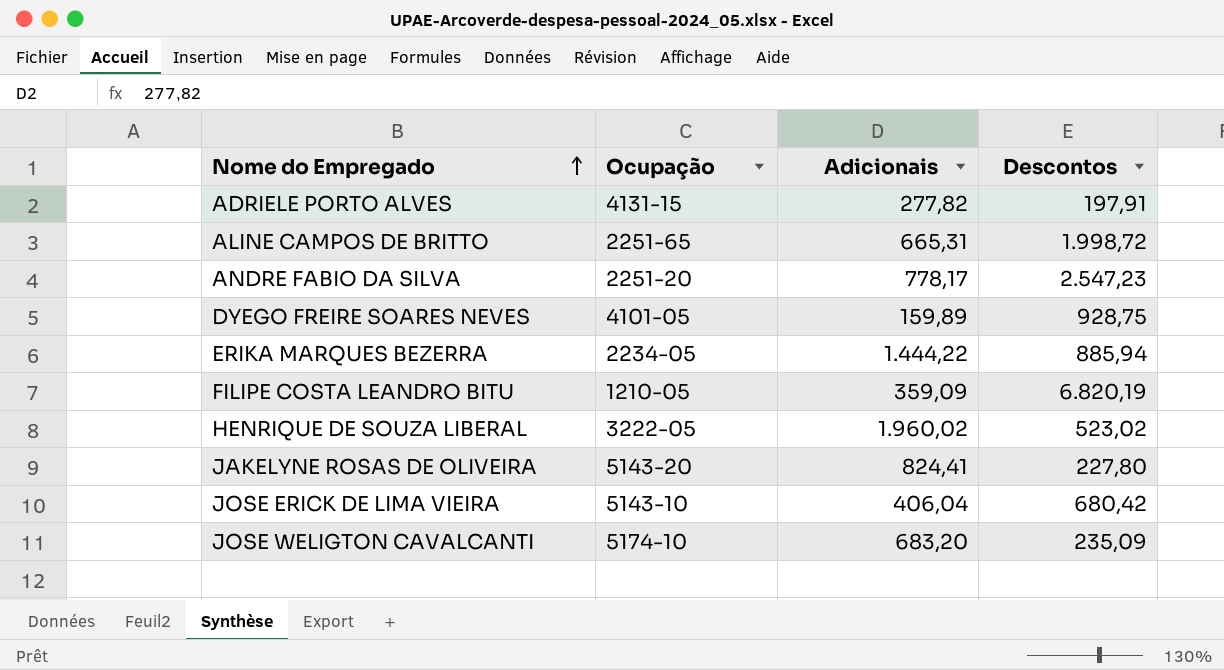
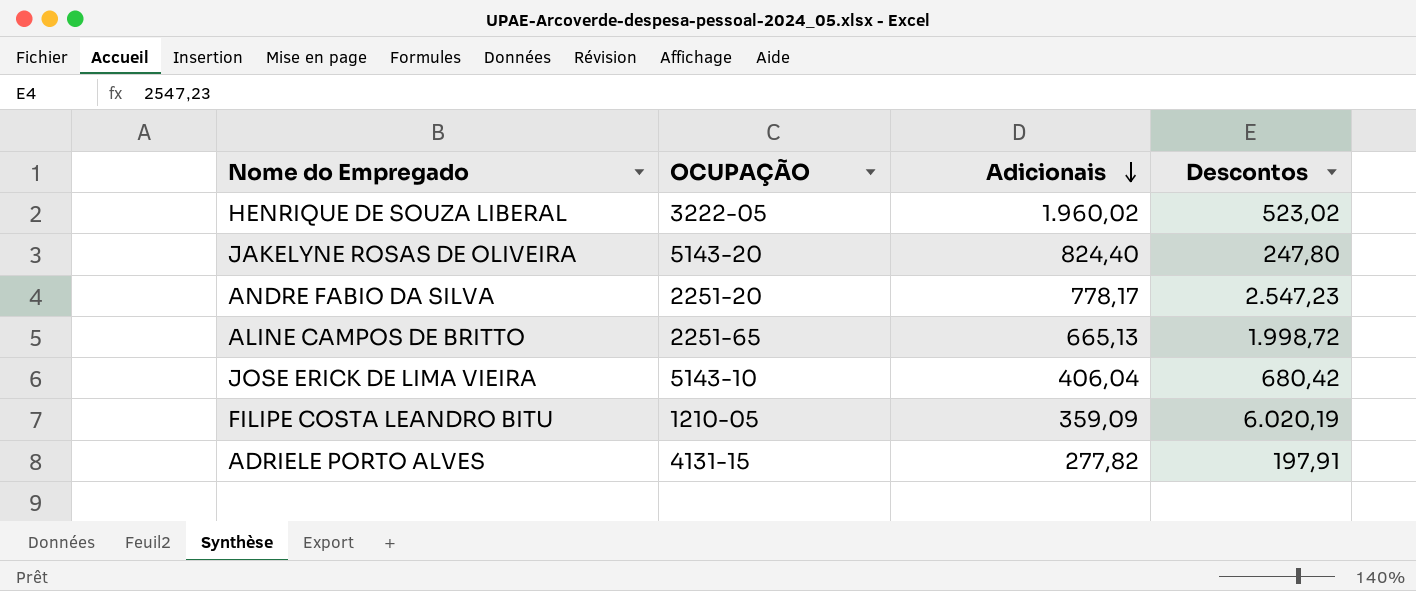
row order: Nome do Empregado ascending -> Adicionais descending
column name: Ocupação -> OCUPAÇÃO
row DYEGO FREIRE SOARES NEVES: 4101-05 | 159,89 | 928,75 -> none
row ERIKA MARQUES BEZERRA: 2234-05 | 1.444,22 | 885,94 -> none
row JOSE WELIGTON CAVALCANTI: 5174-10 | 683,20 | 235,09 -> none
JAKELYNE ROSAS DE OLIVEIRA | Adicionais: 824,41 -> 824,40
JAKELYNE ROSAS DE OLIVEIRA | Descontos: 227,80 -> 247,80
ALINE CAMPOS DE BRITTO | Adicionais: 665,31 -> 665,13
FILIPE COSTA LEANDRO BITU | Descontos: 6.820,19 -> 6.020,19

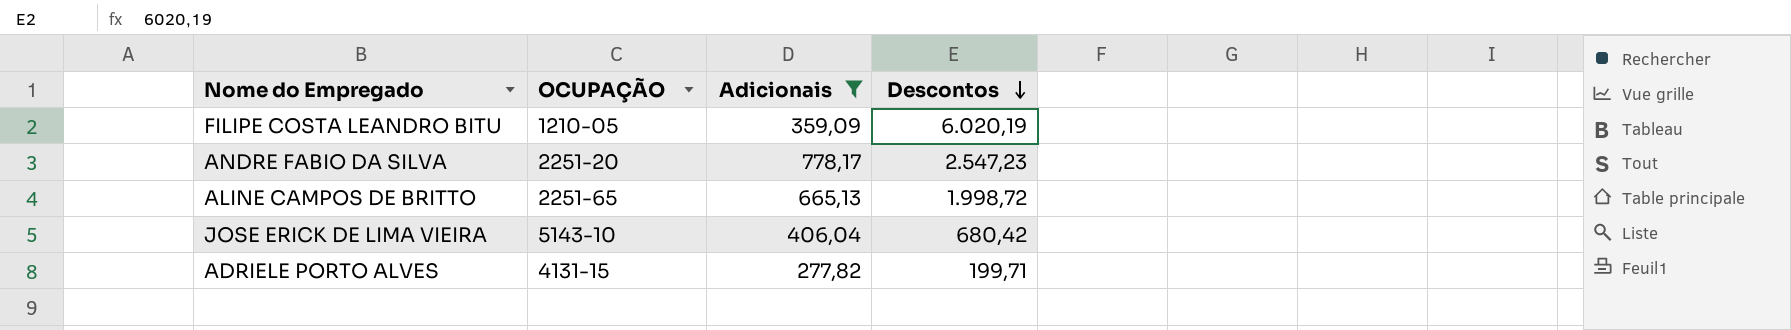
filter: none -> Adicionais <= 778,17
row order: Adicionais descending -> Descontos descending
ADRIELE PORTO ALVES | Descontos: 197,91 -> 199,71

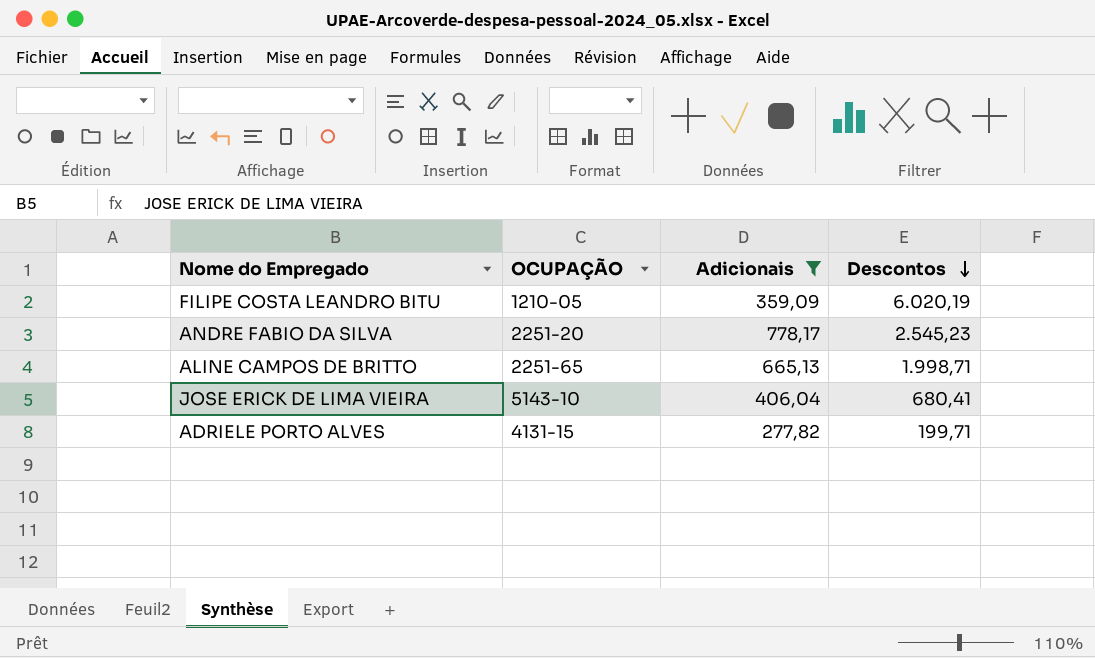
ANDRE FABIO DA SILVA | Descontos: 2.547,23 -> 2.545,23
ALINE CAMPOS DE BRITTO | Descontos: 1.998,72 -> 1.998,71
JOSE ERICK DE LIMA VIEIRA | Descontos: 680,42 -> 680,41

